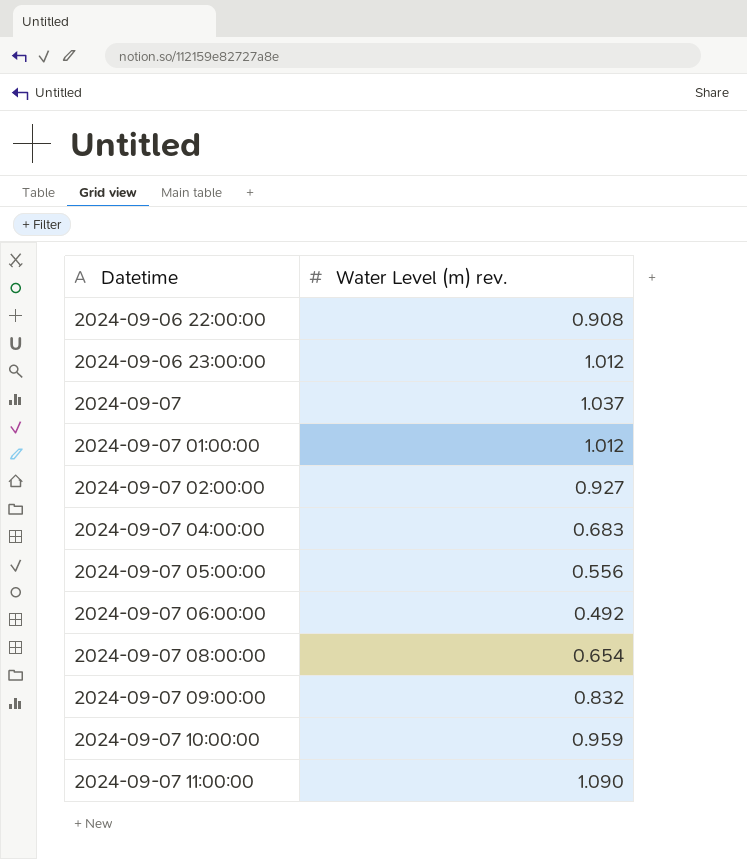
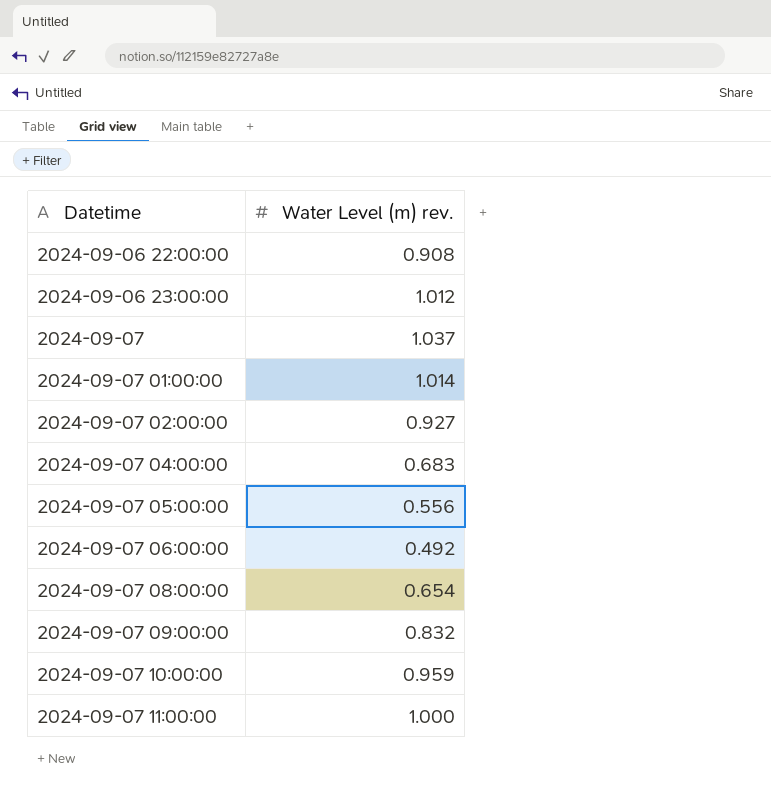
2024-09-07 01:00:00 | Water Level (m) rev.: 1.012 -> 1.014
2024-09-07 11:00:00 | Water Level (m) rev.: 1.090 -> 1.000

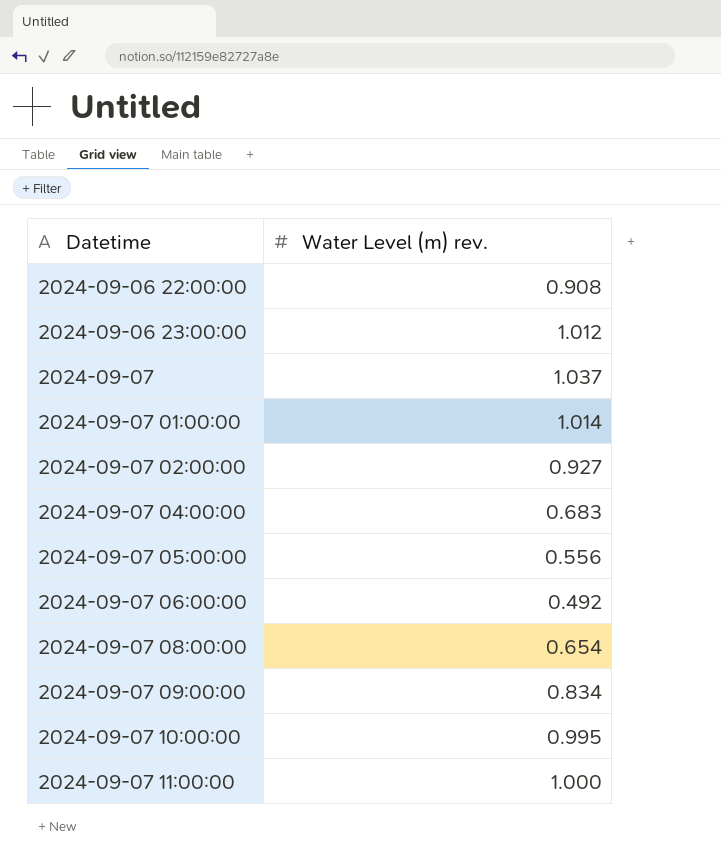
2024-09-07 09:00:00 | Water Level (m) rev.: 0.832 -> 0.834
2024-09-07 10:00:00 | Water Level (m) rev.: 0.959 -> 0.995

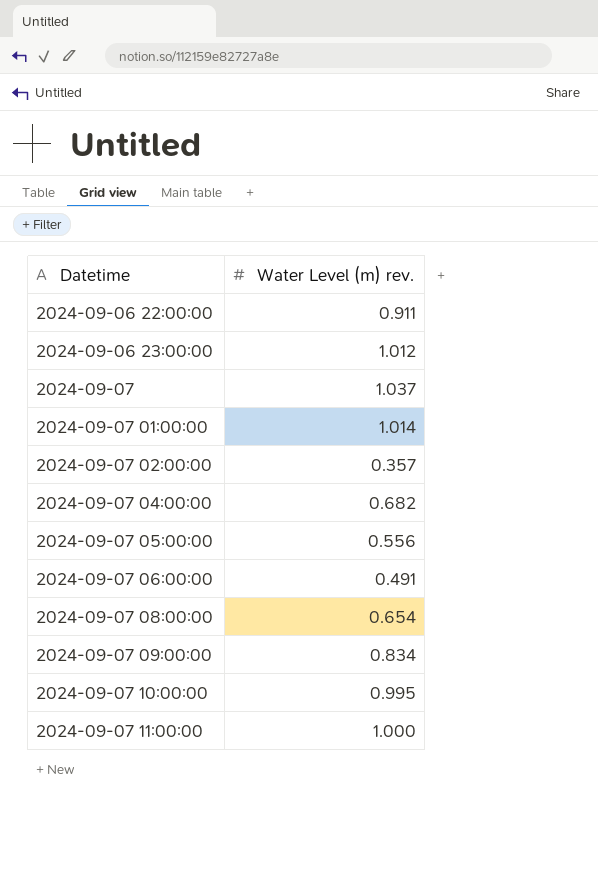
2024-09-06 22:00:00 | Water Level (m) rev.: 0.908 -> 0.911
2024-09-07 02:00:00 | Water Level (m) rev.: 0.927 -> 0.357
2024-09-07 04:00:00 | Water Level (m) rev.: 0.683 -> 0.682
2024-09-07 06:00:00 | Water Level (m) rev.: 0.492 -> 0.491

